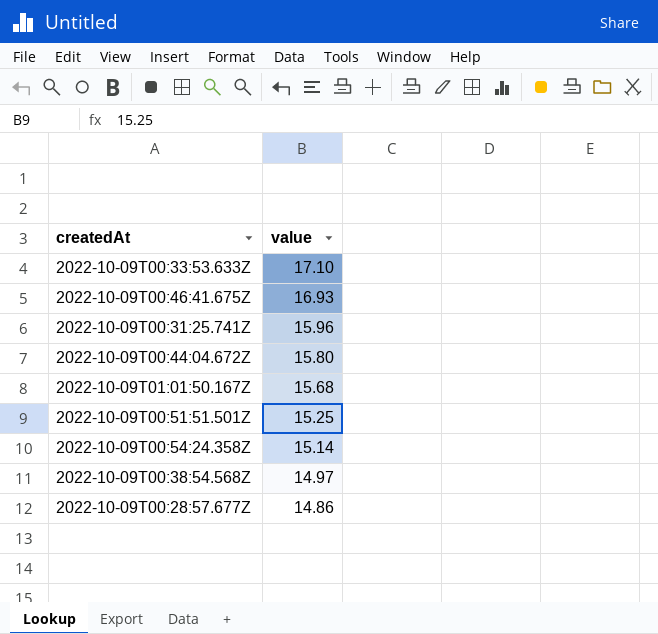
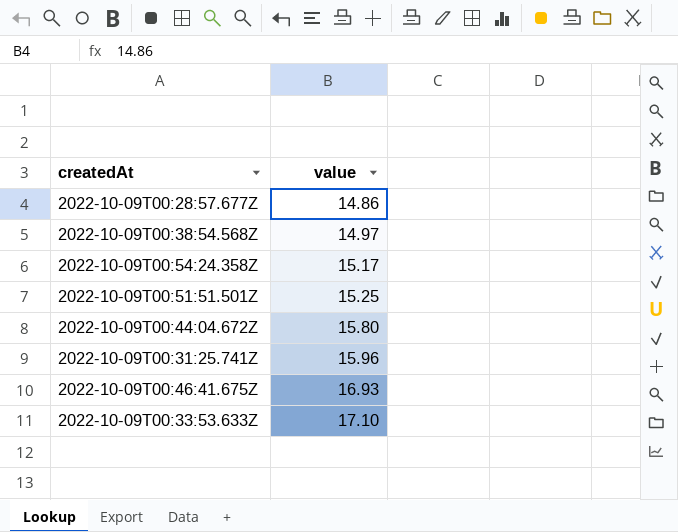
row order: value descending -> value ascending
row 2022-10-09T01:01:50.167Z: 15.68 -> none
2022-10-09T00:54:24.358Z | value: 15.14 -> 15.17

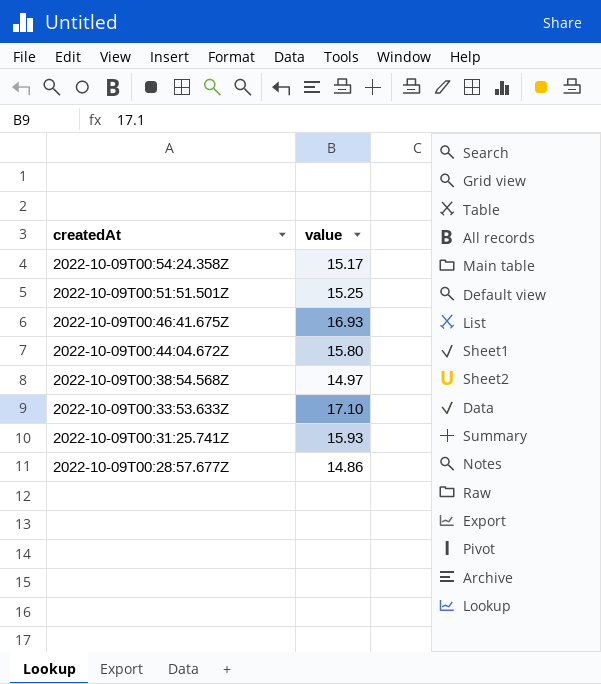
row order: value ascending -> createdAt descending
2022-10-09T00:31:25.741Z | value: 15.96 -> 15.93

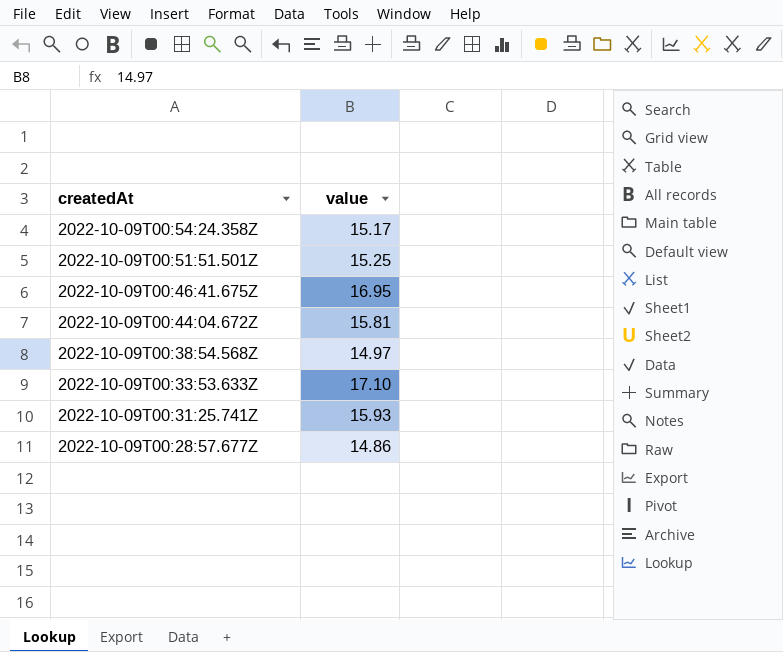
2022-10-09T00:46:41.675Z | value: 16.93 -> 16.95
2022-10-09T00:44:04.672Z | value: 15.80 -> 15.81

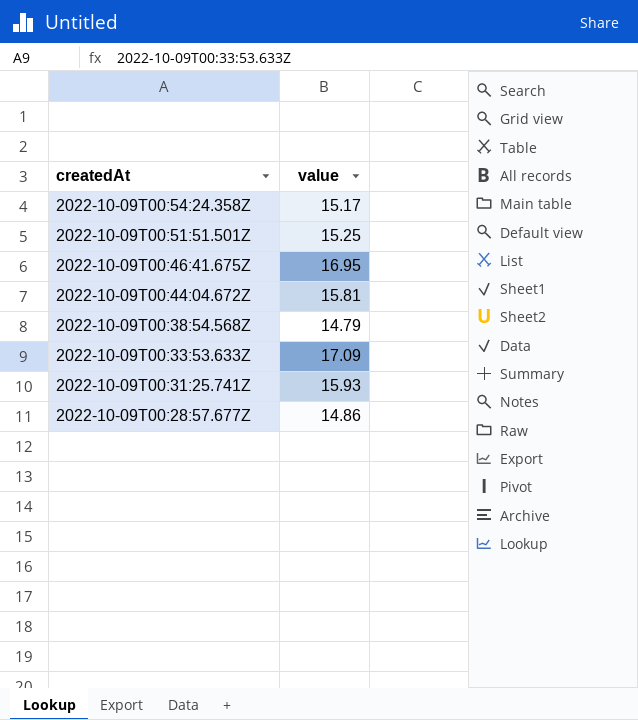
2022-10-09T00:38:54.568Z | value: 14.97 -> 14.79
2022-10-09T00:33:53.633Z | value: 17.10 -> 17.09

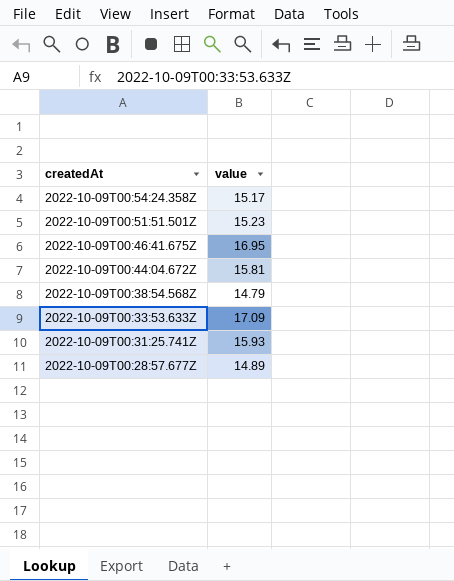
2022-10-09T00:51:51.501Z | value: 15.25 -> 15.23
2022-10-09T00:28:57.677Z | value: 14.86 -> 14.89

